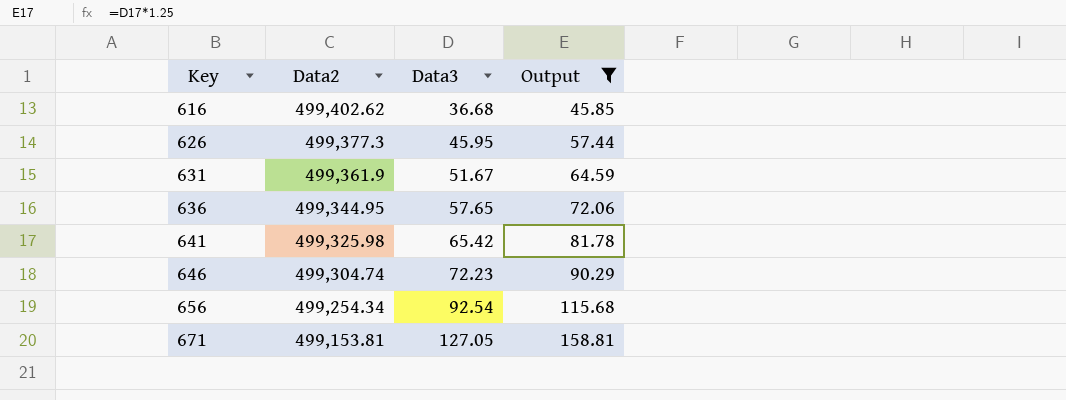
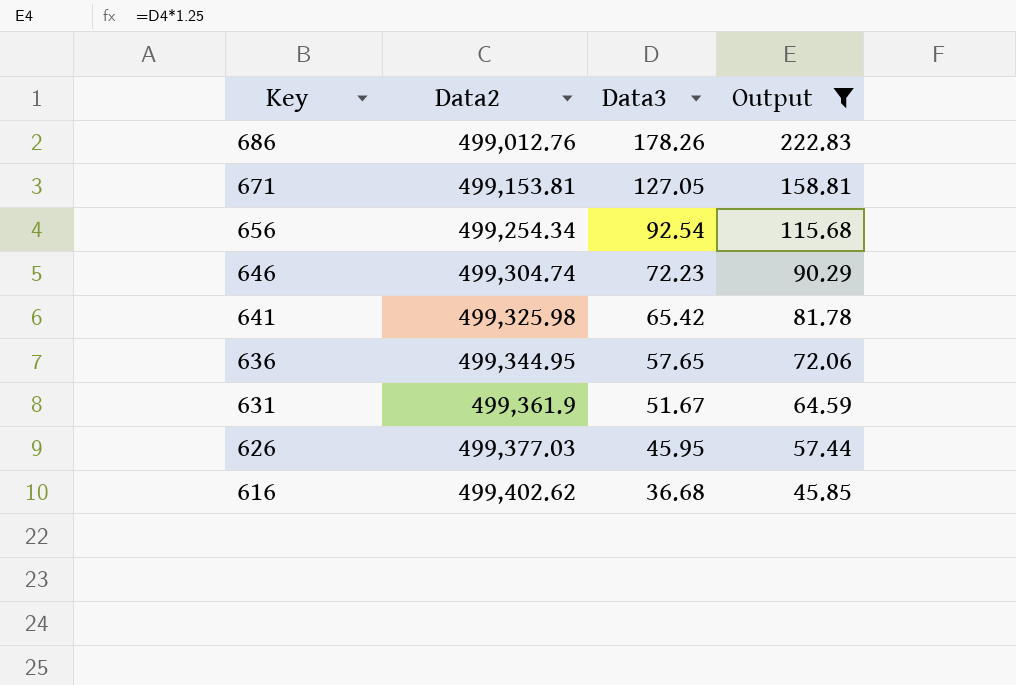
row order: Key ascending -> Key descending
row 686: none -> 499,012.76 | 178.26 | 222.83
626 | Data2: 499,377.3 -> 499,377.03

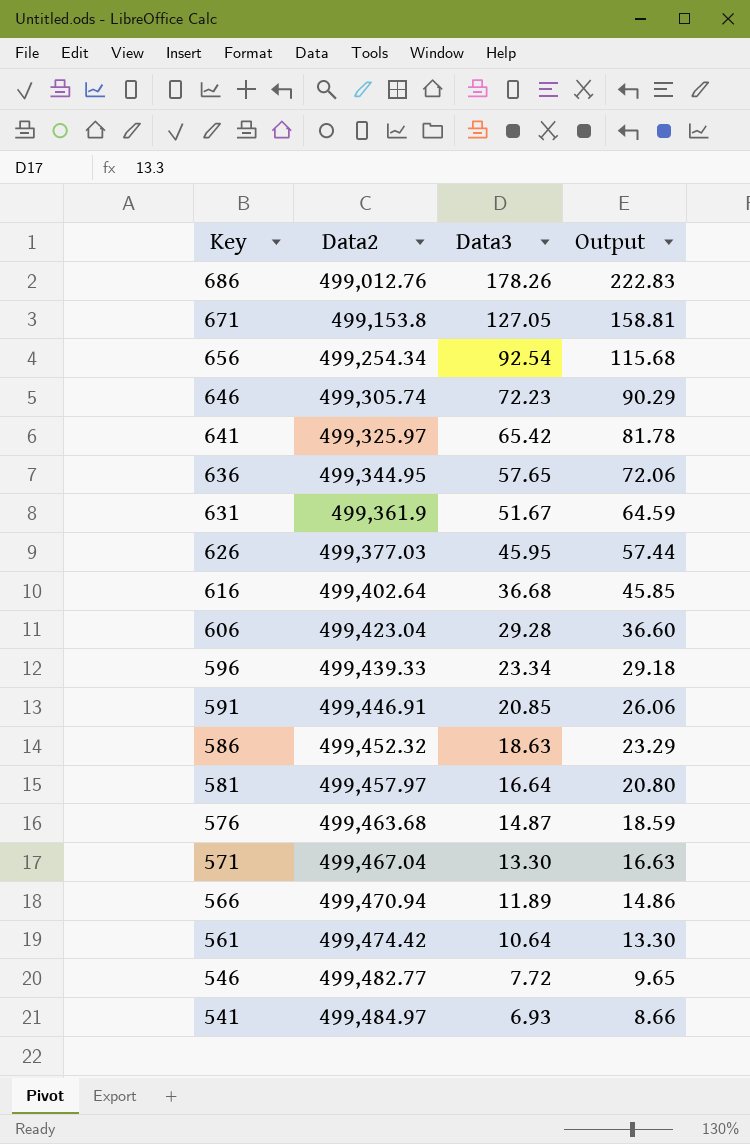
filter: Output >= 45.85 -> none
671 | Data2: 499,153.81 -> 499,153.8
646 | Data2: 499,304.74 -> 499,305.74
641 | Data2: 499,325.98 -> 499,325.97
616 | Data2: 499,402.62 -> 499,402.64

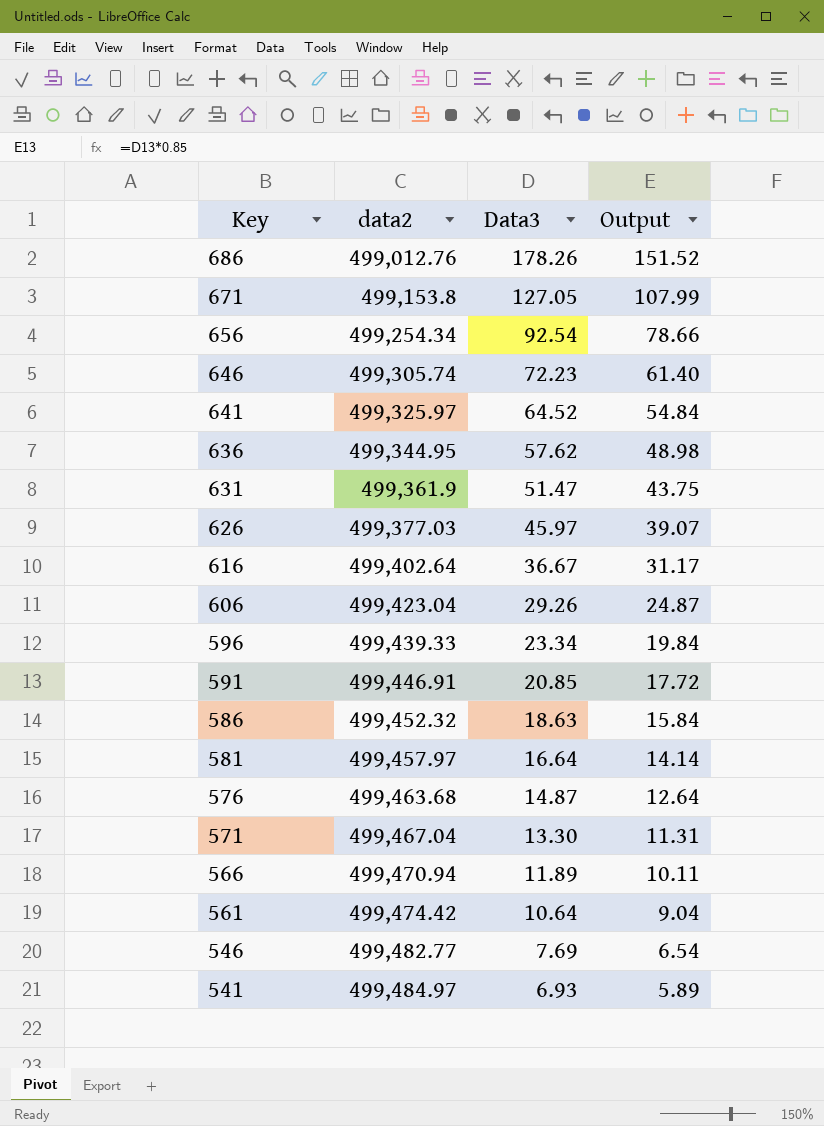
column name: Data2 -> data2
column Output | formula: [Data3] * 1.25 -> [Data3] * 0.85
641 | Data3: 65.42 -> 64.52
636 | Data3: 57.65 -> 57.62
631 | Data3: 51.67 -> 51.47
626 | Data3: 45.95 -> 45.97
616 | Data3: 36.68 -> 36.67
606 | Data3: 29.28 -> 29.26
546 | Data3: 7.72 -> 7.69

